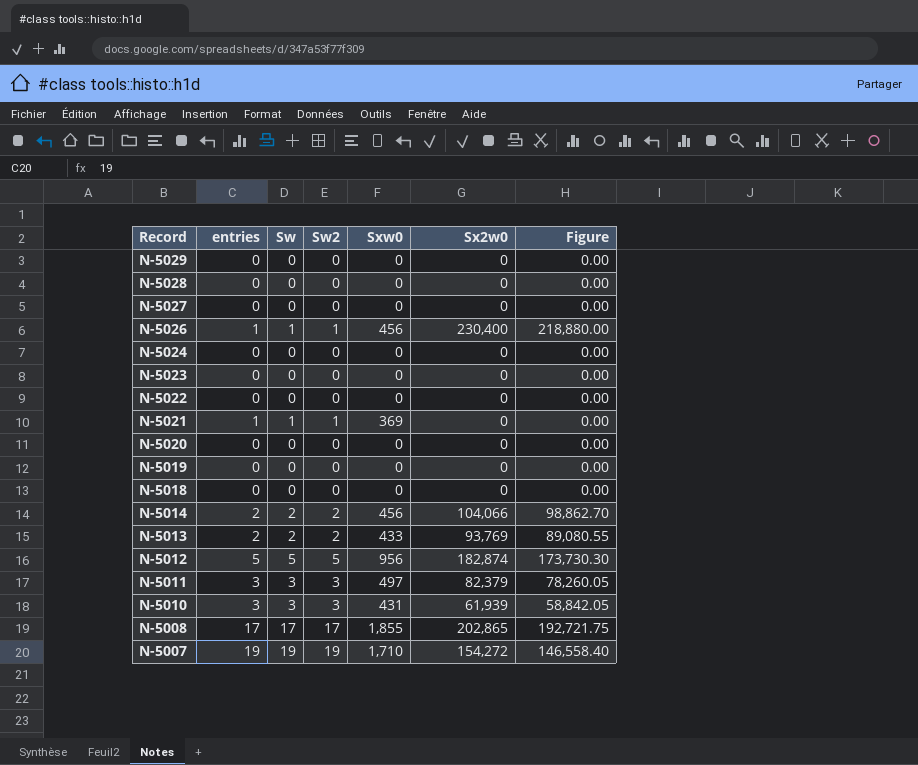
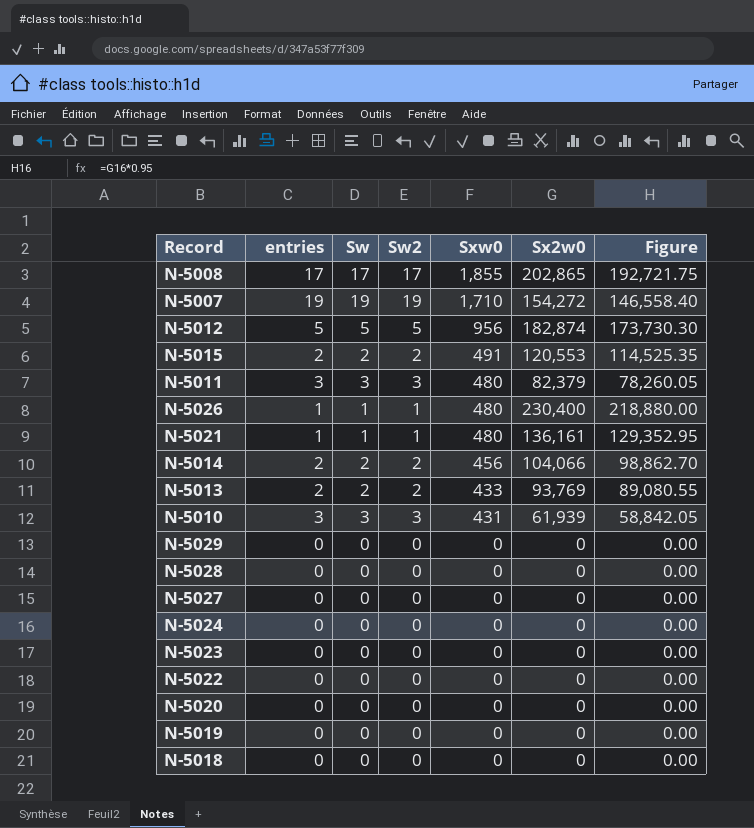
row order: Record descending -> Sxw0 descending
row N-5015: none -> 2 | 2 | 2 | 491 | 120,553 | 114,525.35
N-5011 | Sxw0: 497 -> 480
N-5026 | Sxw0: 456 -> 480
N-5021 | Sxw0: 369 -> 480
N-5021 | Sx2w0: 0 -> 136,161
N-5021 | Figure: 0.00 -> 129,352.95

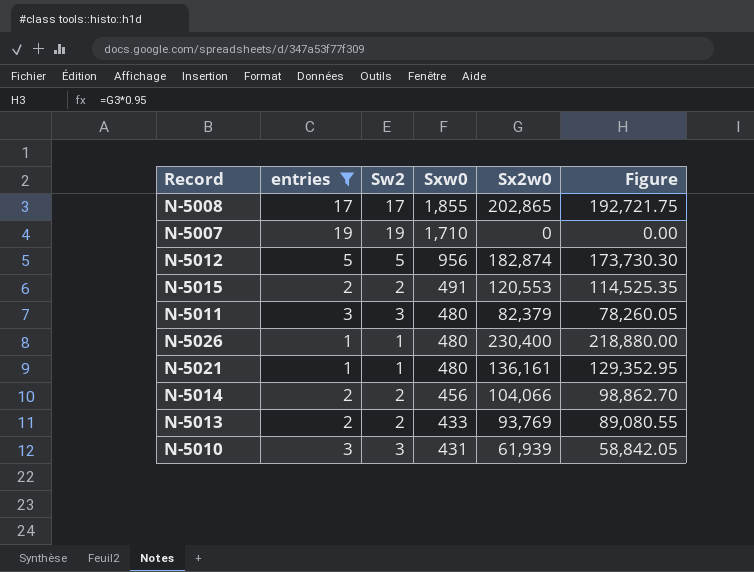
filter: none -> entries != 0
column Sw | position: 3 -> none
N-5007 | Sx2w0: 154,272 -> 0
N-5007 | Figure: 146,558.40 -> 0.00

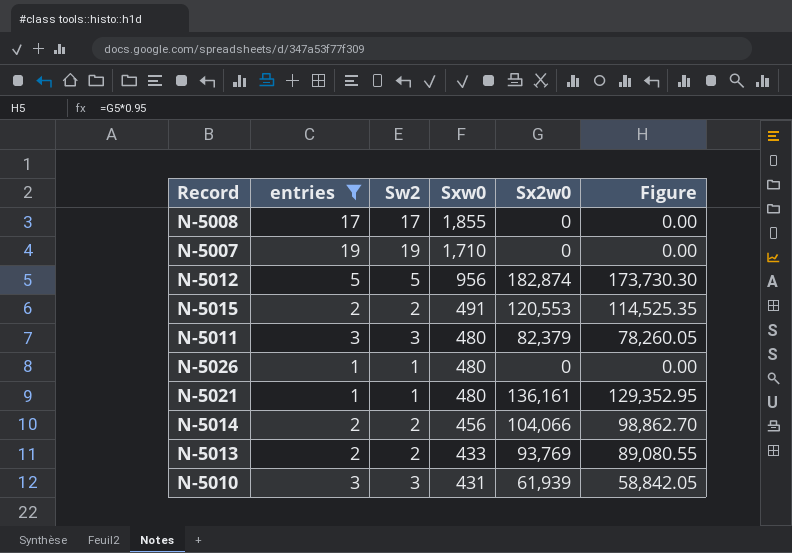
N-5008 | Sx2w0: 202,865 -> 0
N-5008 | Figure: 192,721.75 -> 0.00
N-5026 | Sx2w0: 230,400 -> 0
N-5026 | Figure: 218,880.00 -> 0.00

